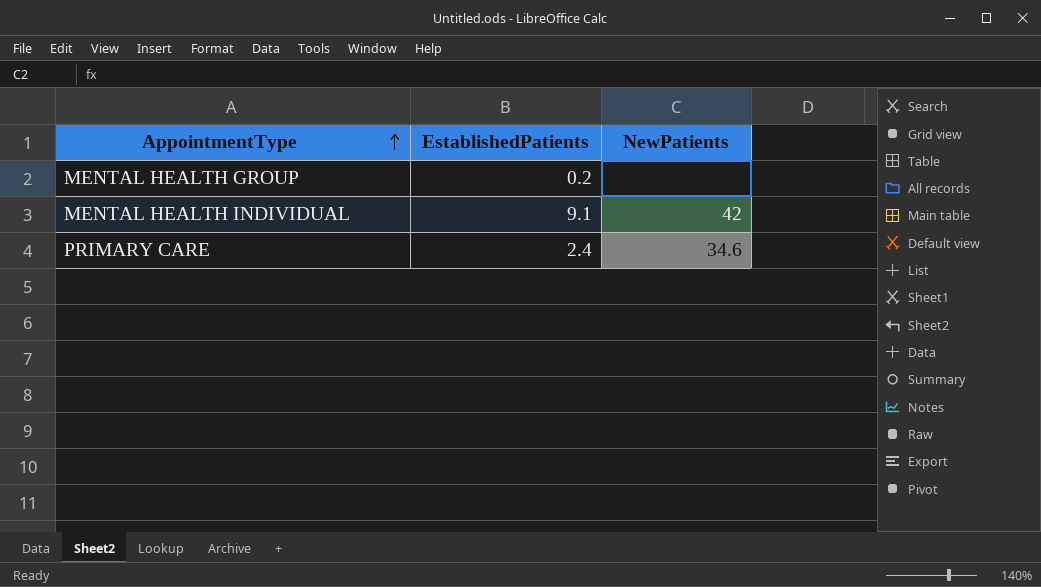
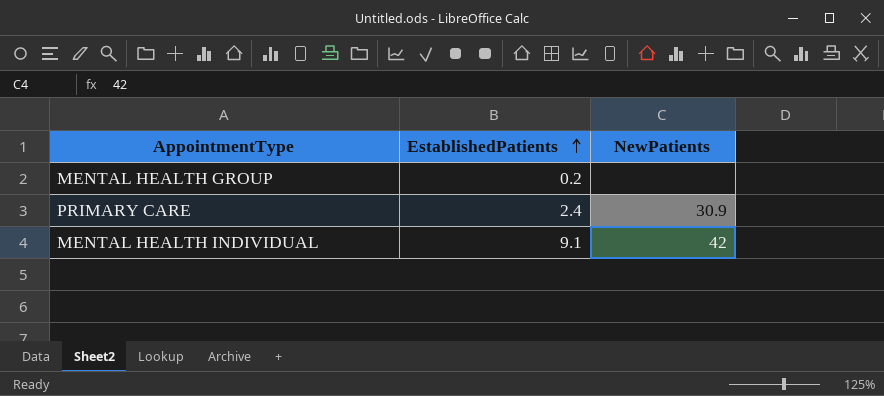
row order: AppointmentType ascending -> EstablishedPatients ascending
PRIMARY CARE | NewPatients: 34.6 -> 30.9

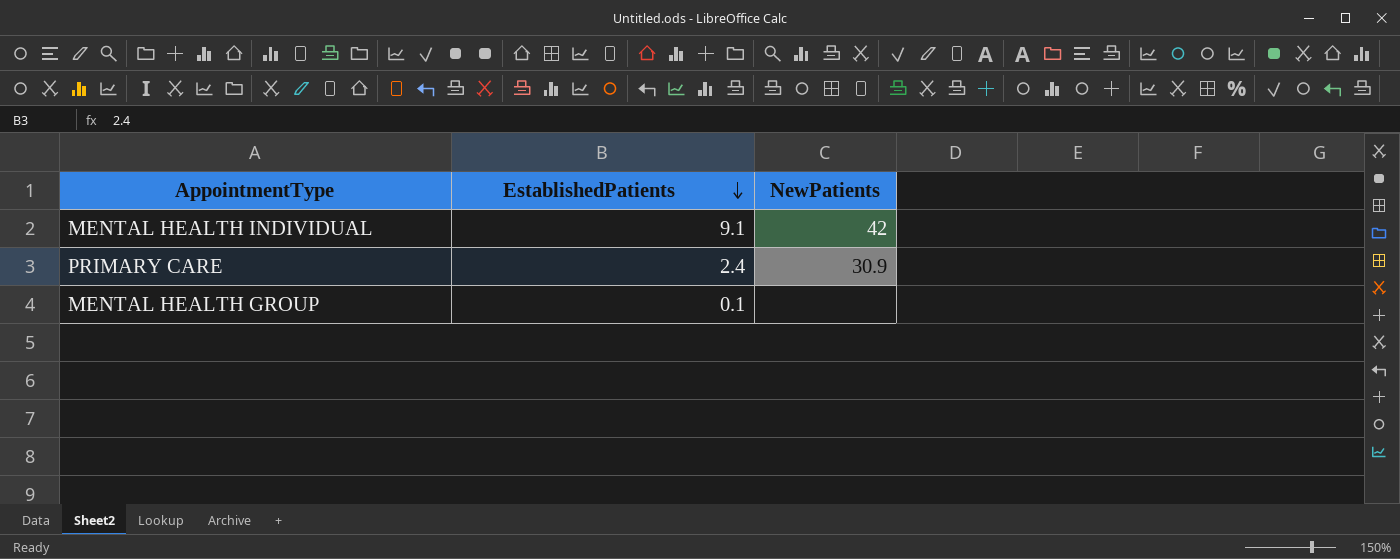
row order: EstablishedPatients ascending -> EstablishedPatients descending
MENTAL HEALTH GROUP | EstablishedPatients: 0.2 -> 0.1

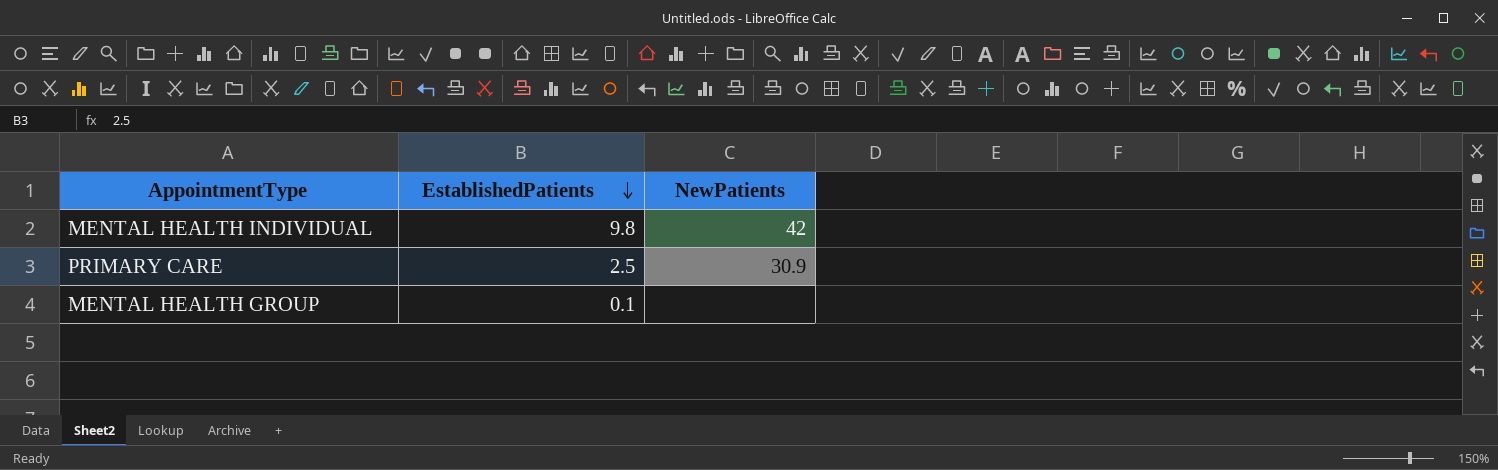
MENTAL HEALTH INDIVIDUAL | EstablishedPatients: 9.1 -> 9.8
PRIMARY CARE | EstablishedPatients: 2.4 -> 2.5

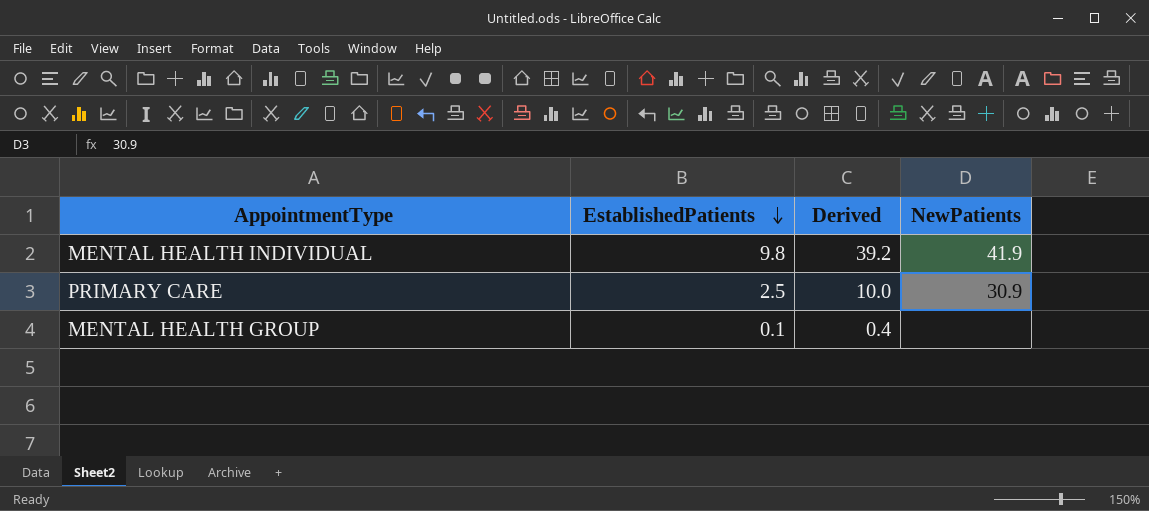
column Derived | formula: none -> [EstablishedPatients] * 4
MENTAL HEALTH INDIVIDUAL | NewPatients: 42 -> 41.9

